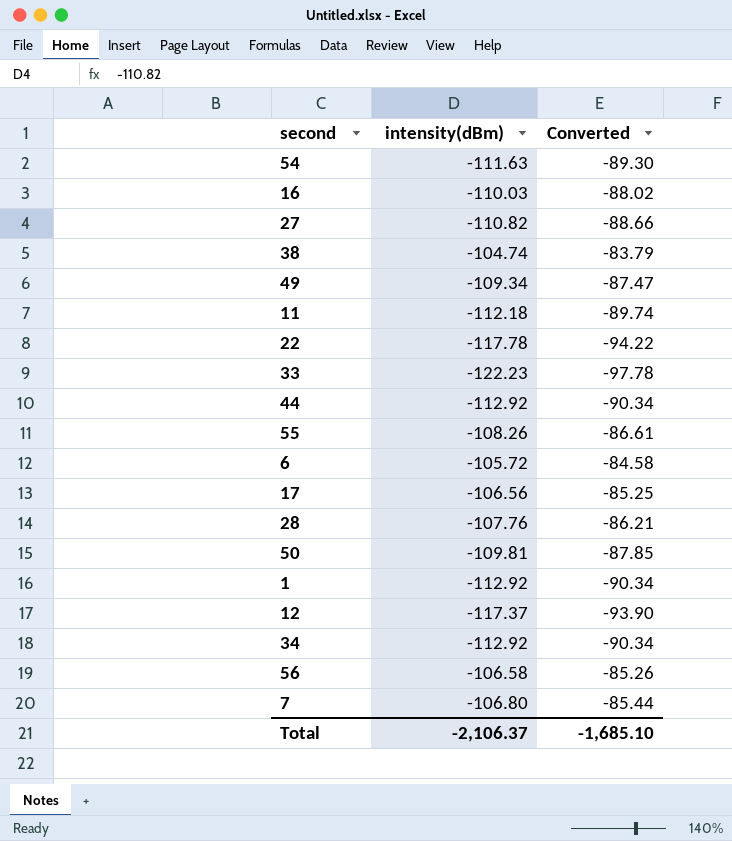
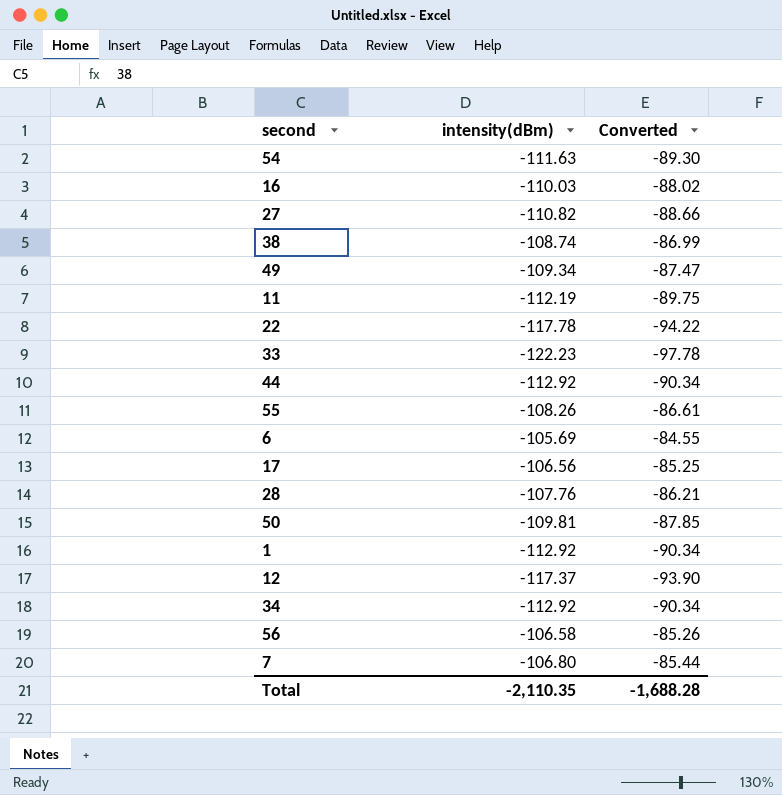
38 | intensity(dBm): -104.74 -> -108.74
38 | Converted: -83.79 -> -86.99
11 | intensity(dBm): -112.18 -> -112.19
11 | Converted: -89.74 -> -89.75
6 | intensity(dBm): -105.72 -> -105.69
6 | Converted: -84.58 -> -84.55
Total | intensity(dBm): -2,106.37 -> -2,110.35
Total | Converted: -1,685.10 -> -1,688.28

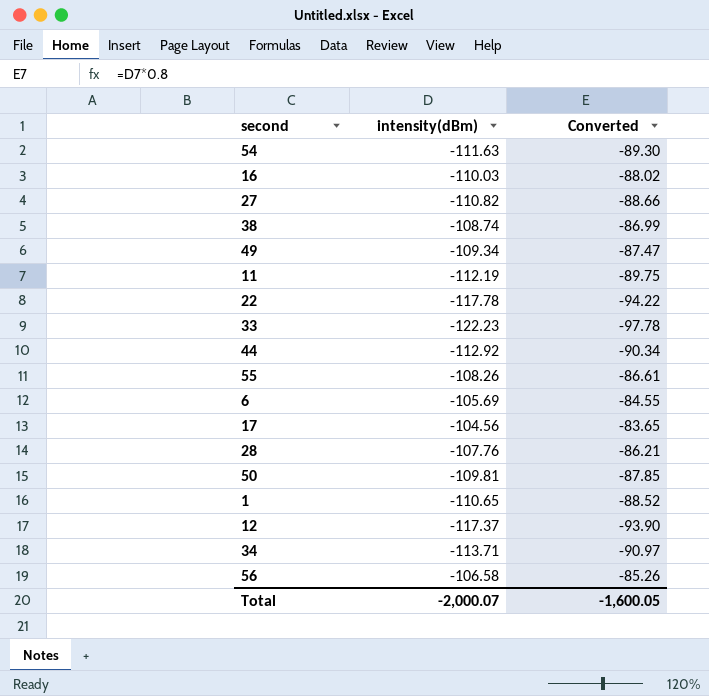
row 7: -106.80 | -85.44 -> none
17 | intensity(dBm): -106.56 -> -104.56
17 | Converted: -85.25 -> -83.65
1 | intensity(dBm): -112.92 -> -110.65
1 | Converted: -90.34 -> -88.52
34 | intensity(dBm): -112.92 -> -113.71
34 | Converted: -90.34 -> -90.97
Total | intensity(dBm): -2,110.35 -> -2,000.07
Total | Converted: -1,688.28 -> -1,600.05

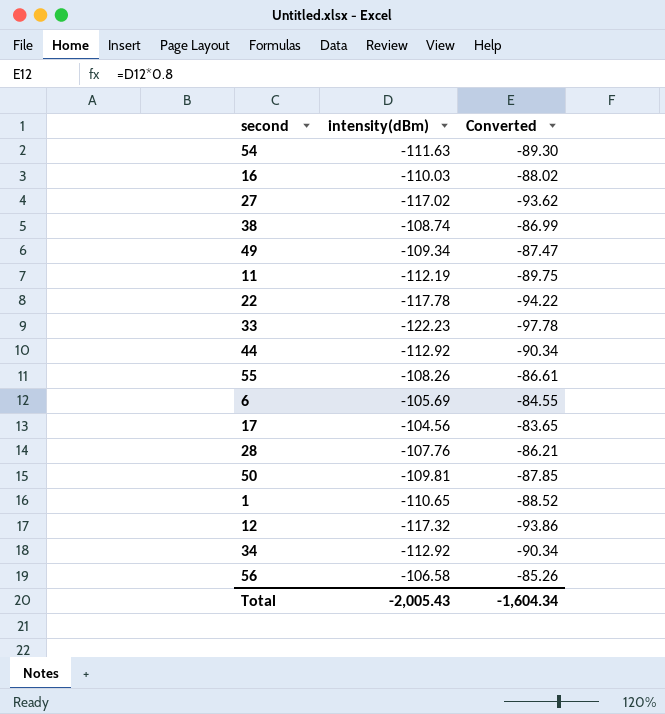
27 | intensity(dBm): -110.82 -> -117.02
27 | Converted: -88.66 -> -93.62
12 | intensity(dBm): -117.37 -> -117.32
12 | Converted: -93.90 -> -93.86
34 | intensity(dBm): -113.71 -> -112.92
34 | Converted: -90.97 -> -90.34
Total | intensity(dBm): -2,000.07 -> -2,005.43
Total | Converted: -1,600.05 -> -1,604.34

